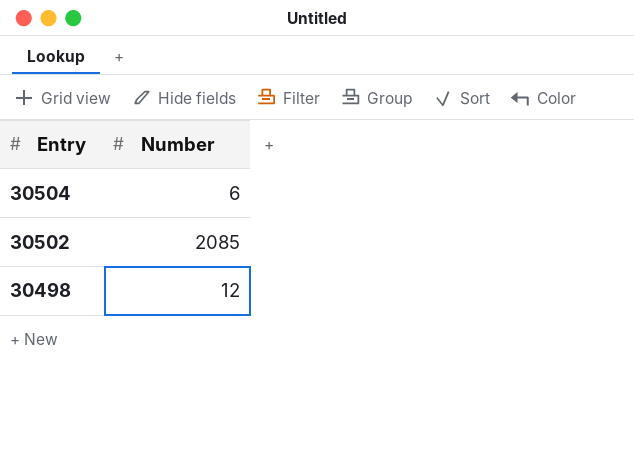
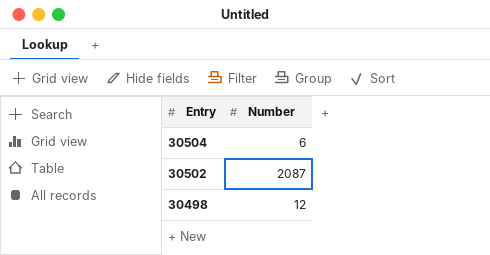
30502 | Number: 2085 -> 2087

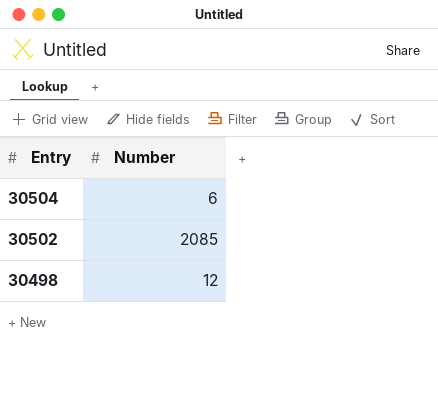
30502 | Number: 2087 -> 2085

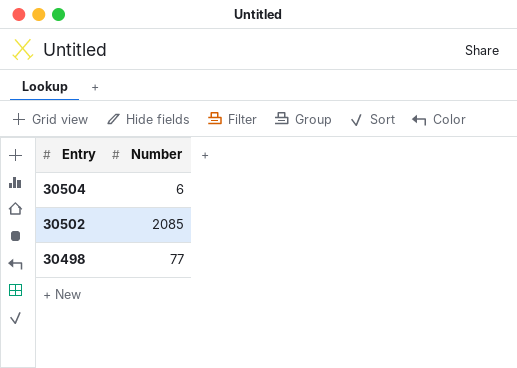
30498 | Number: 12 -> 77

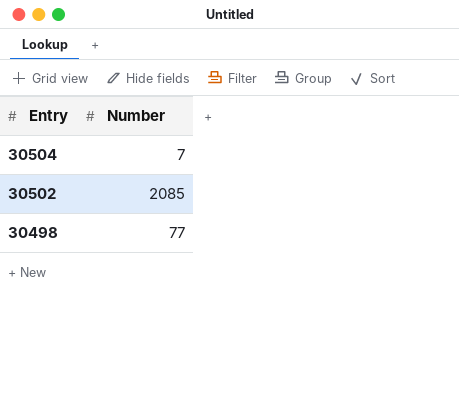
30504 | Number: 6 -> 7

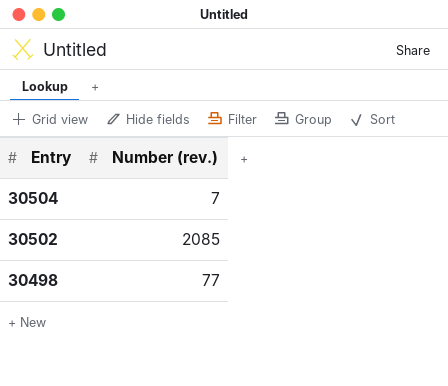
column name: Number -> Number (rev.)

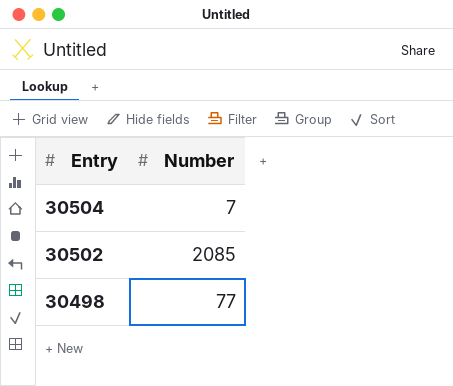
column name: Number (rev.) -> Number

